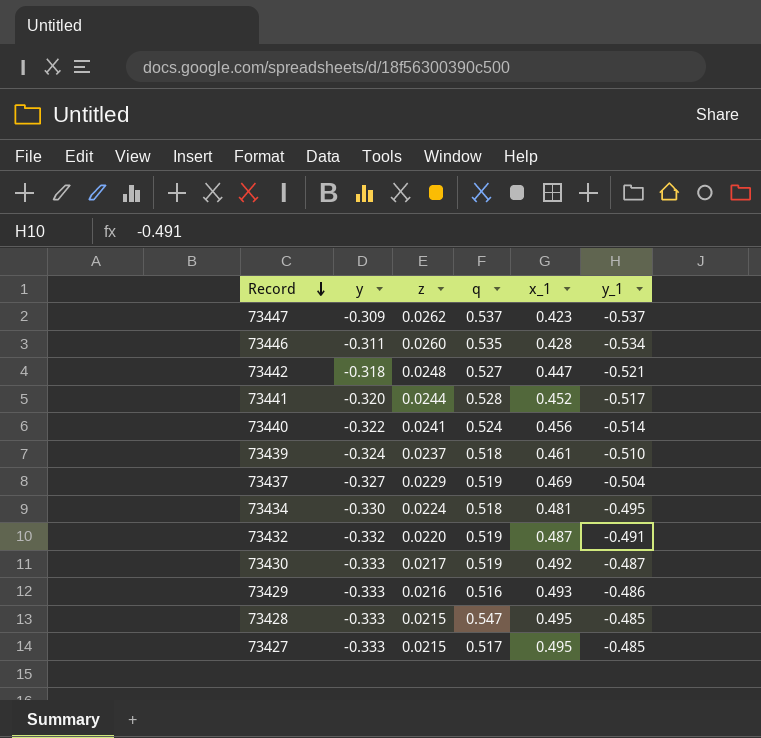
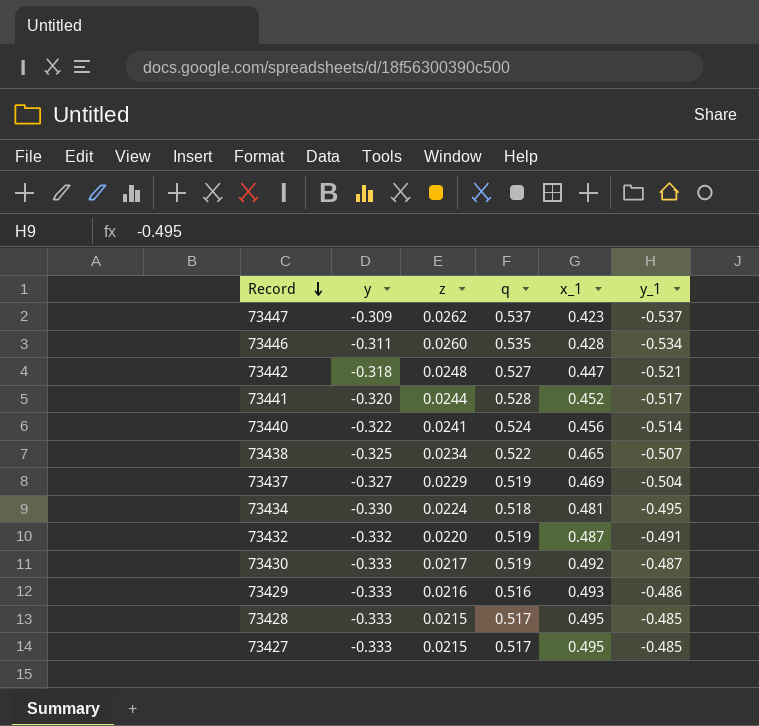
row 73439: -0.324 | 0.0237 | 0.518 | 0.461 | -0.510 -> none
row 73438: none -> -0.325 | 0.0234 | 0.522 | 0.465 | -0.507
73428 | q: 0.547 -> 0.517

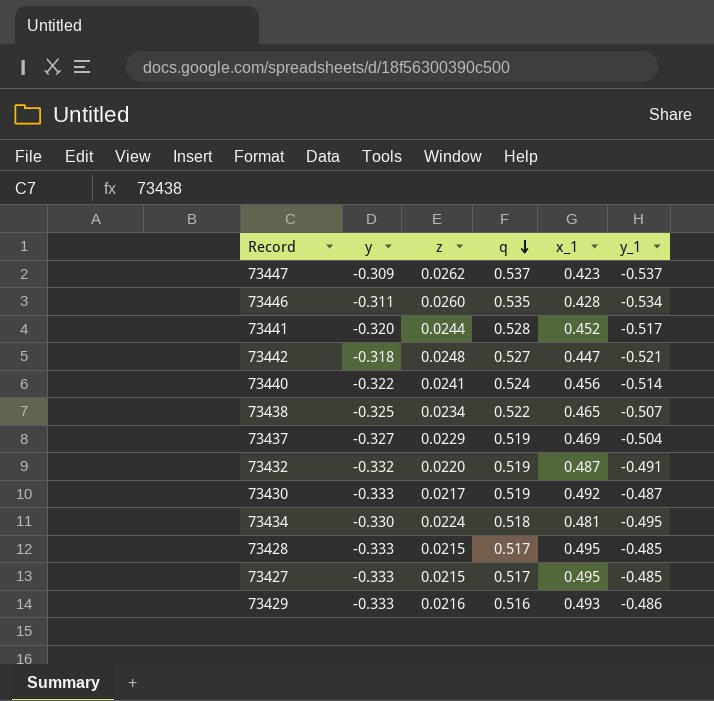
row order: Record descending -> q descending

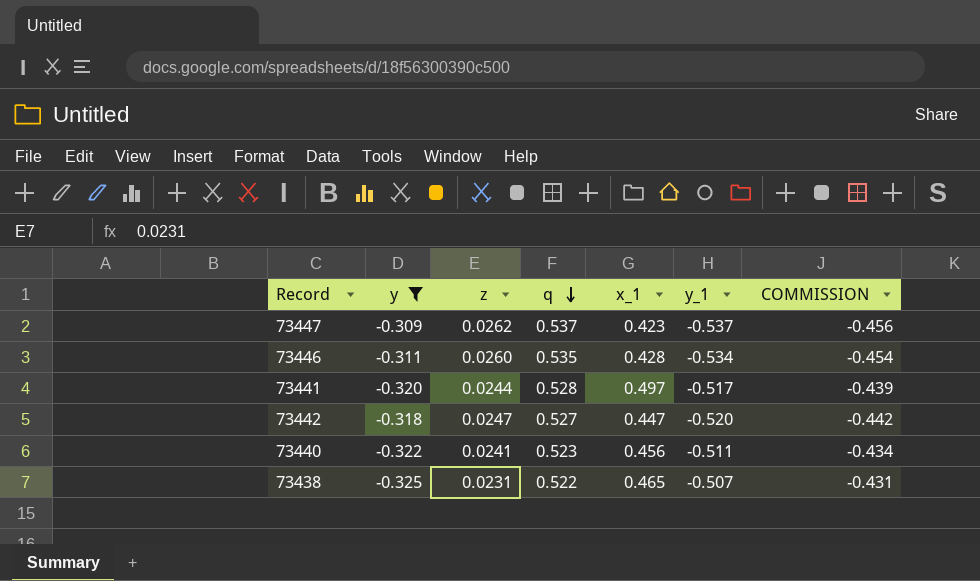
filter: none -> y >= -0.325
column COMMISSION | formula: none -> [y_1] * 0.85
73441 | x_1: 0.452 -> 0.497
73442 | z: 0.0248 -> 0.0247
73442 | y_1: -0.521 -> -0.520
73440 | q: 0.524 -> 0.523
73440 | y_1: -0.514 -> -0.511
73438 | z: 0.0234 -> 0.0231

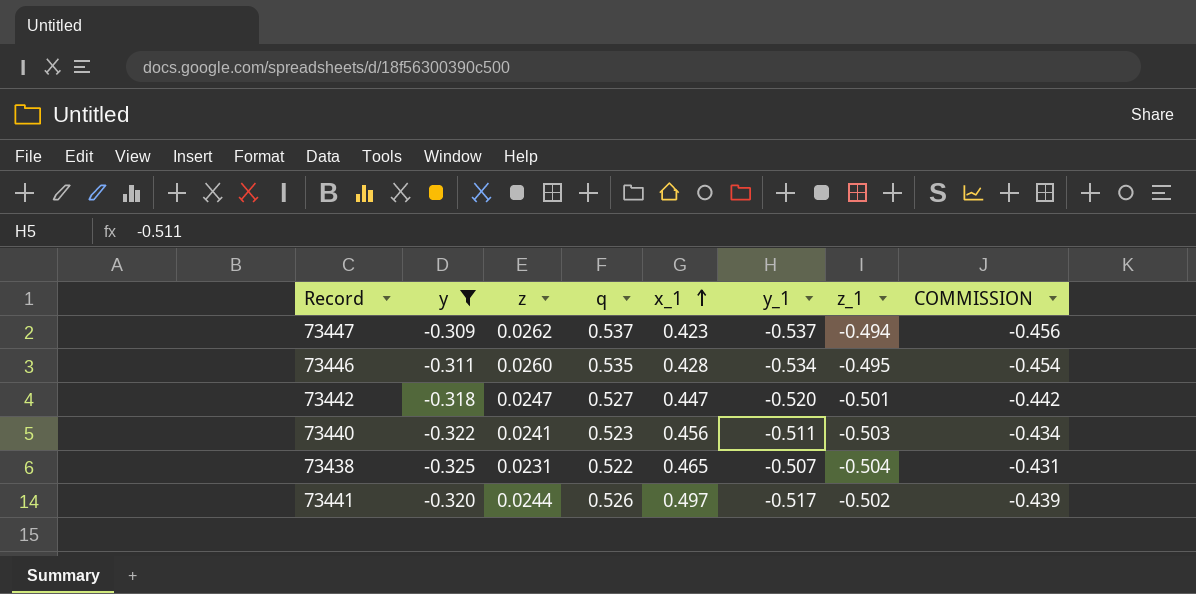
row order: q descending -> x_1 ascending
column z_1 | position: none -> 7
73441 | q: 0.528 -> 0.526

